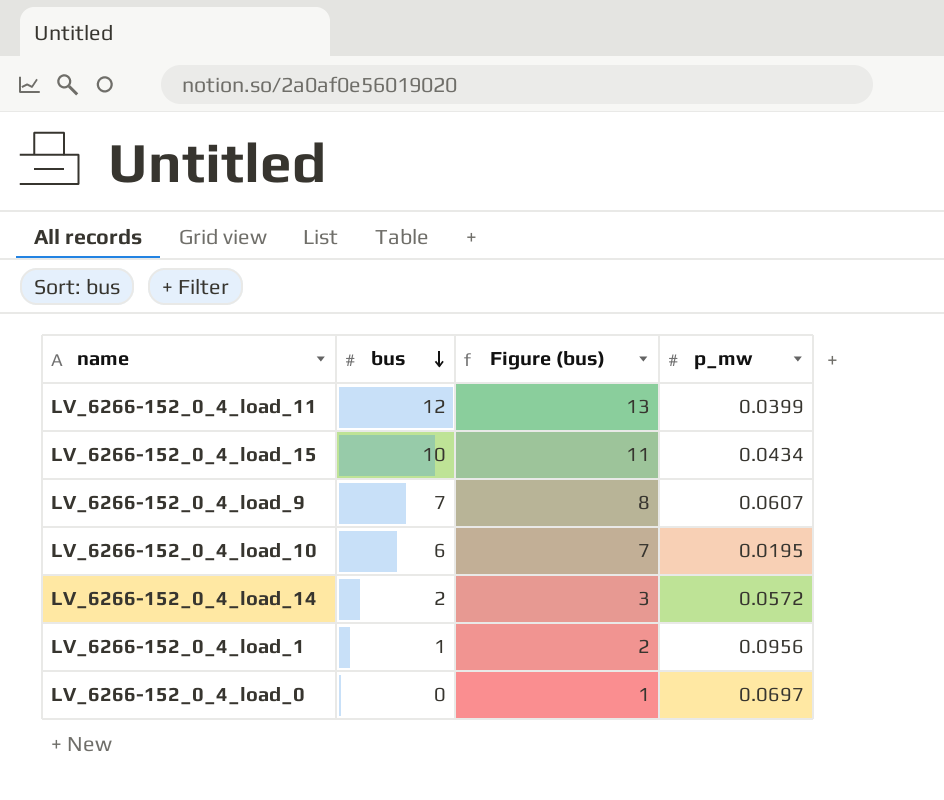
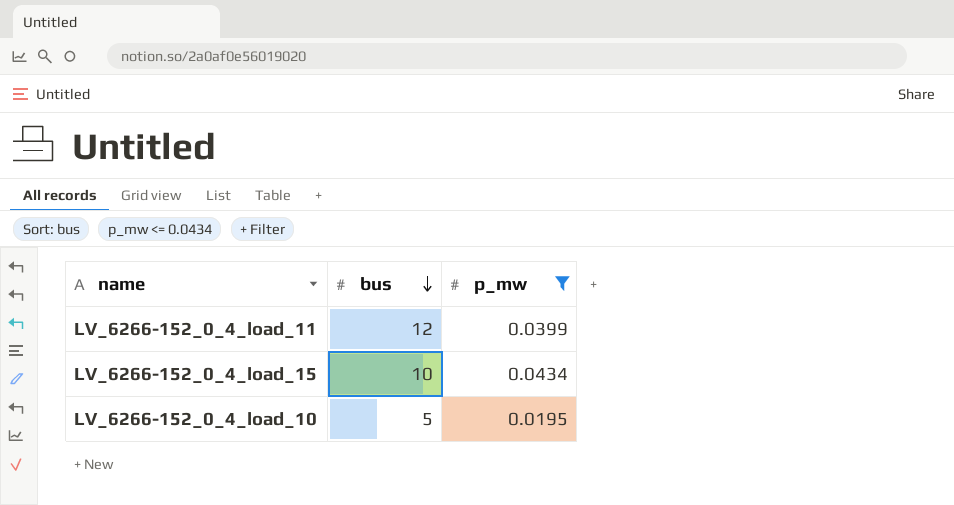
filter: none -> p_mw <= 0.0434
column Figure (bus) | formula: [bus] + 1 -> none
LV_6266-152_0_4_load_10 | bus: 6 -> 5

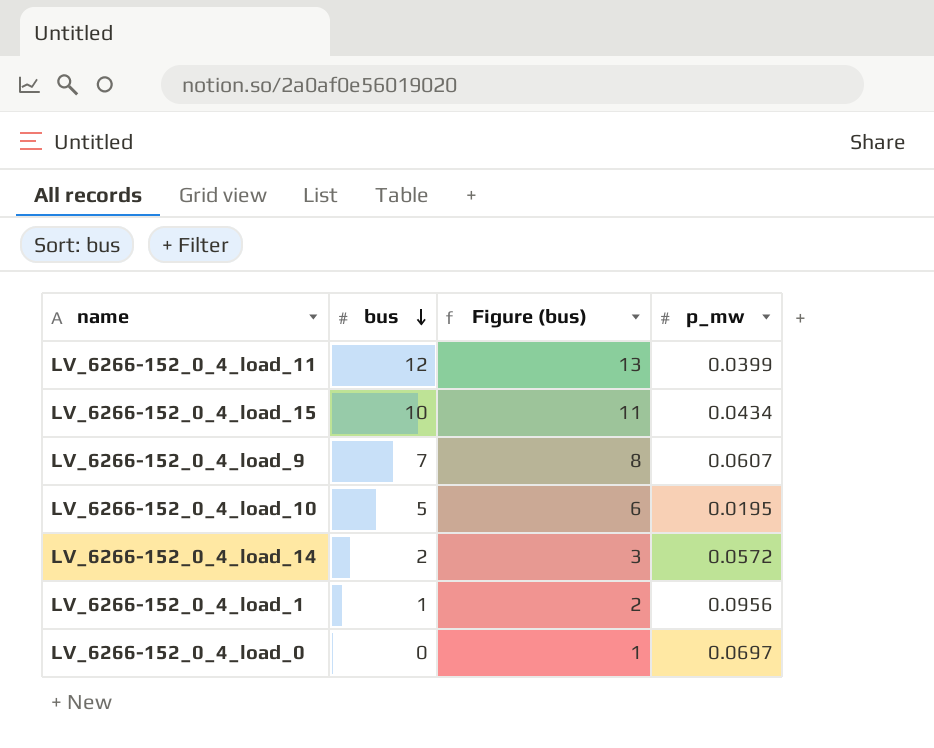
filter: p_mw <= 0.0434 -> none
column Figure (bus) | formula: none -> [bus] + 1

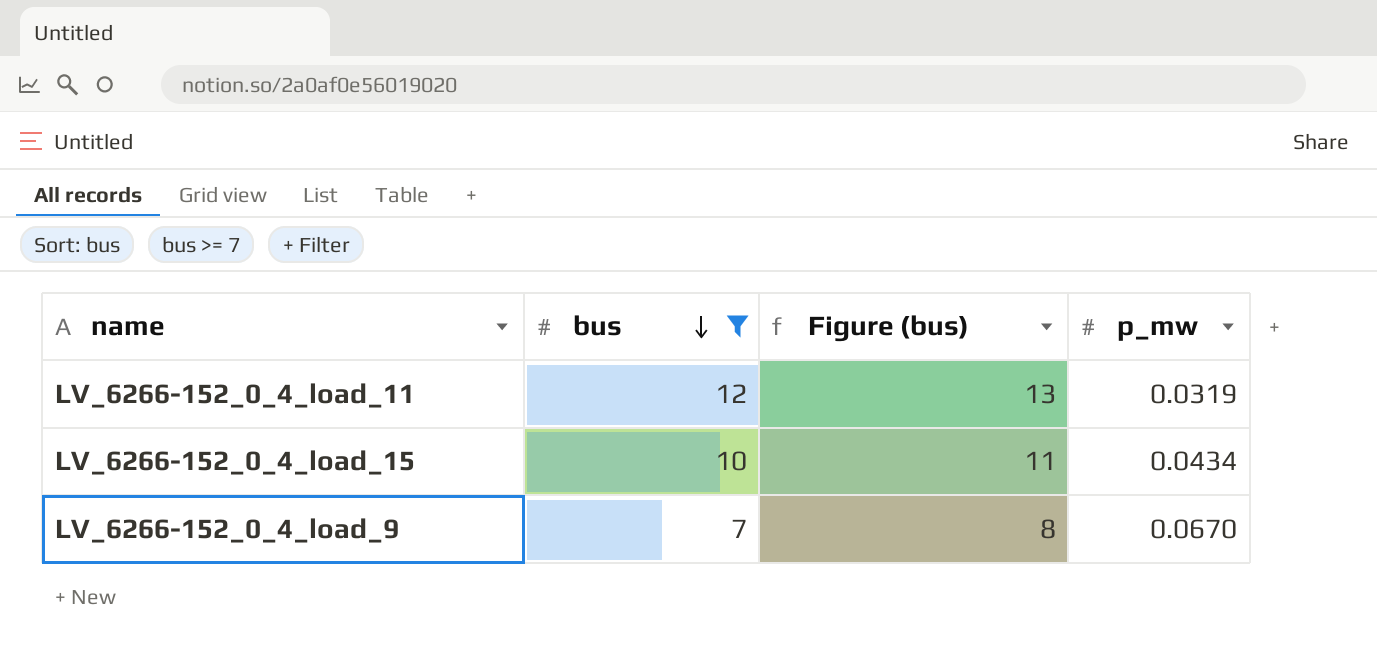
filter: none -> bus >= 7
LV_6266-152_0_4_load_11 | p_mw: 0.0399 -> 0.0319
LV_6266-152_0_4_load_9 | p_mw: 0.0607 -> 0.0670

